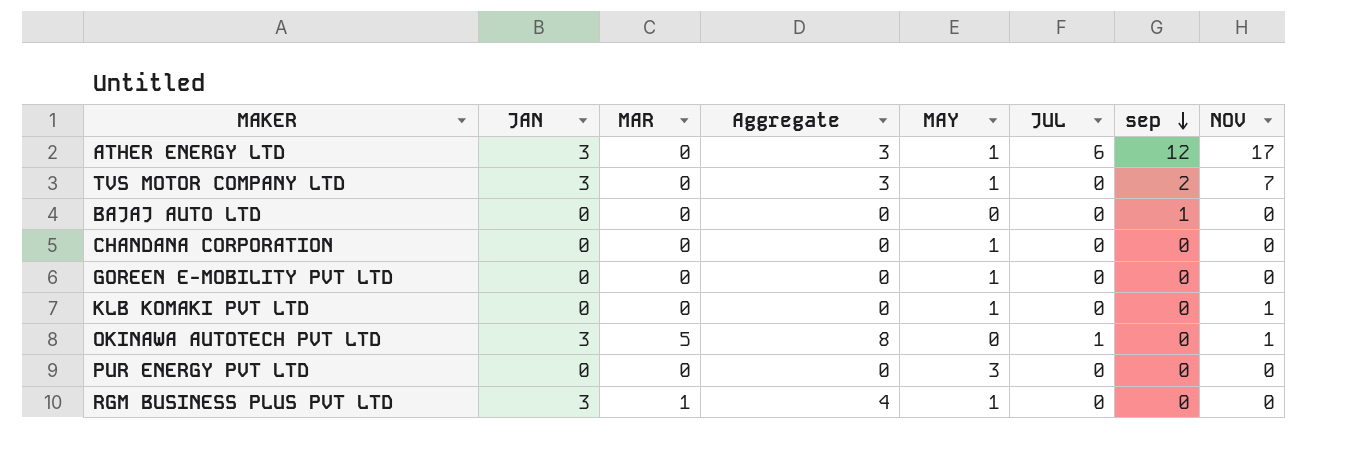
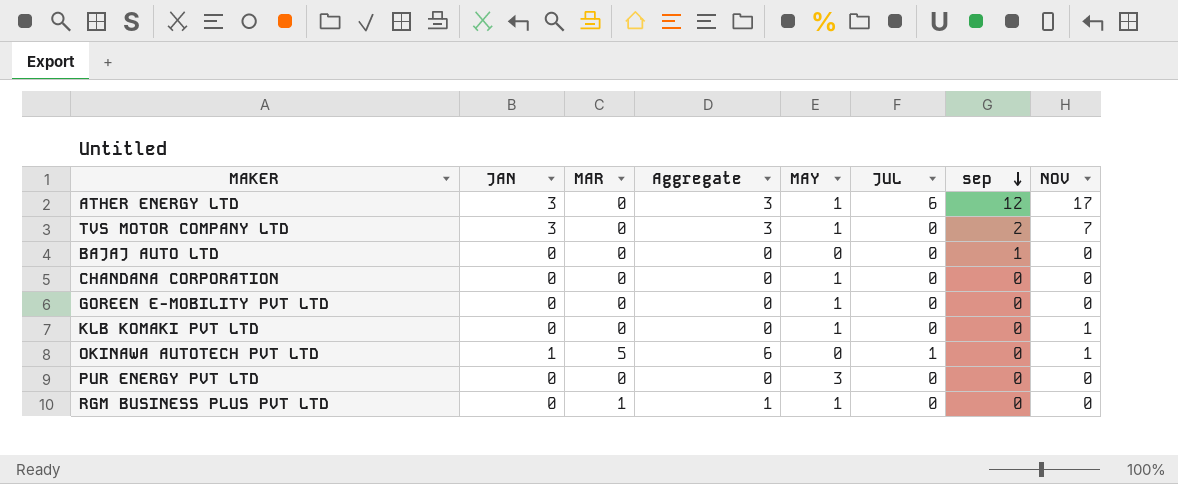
OKINAWA AUTOTECH PVT LTD | JAN: 3 -> 1
OKINAWA AUTOTECH PVT LTD | Aggregate: 8 -> 6
RGM BUSINESS PLUS PVT LTD | JAN: 3 -> 0
RGM BUSINESS PLUS PVT LTD | Aggregate: 4 -> 1

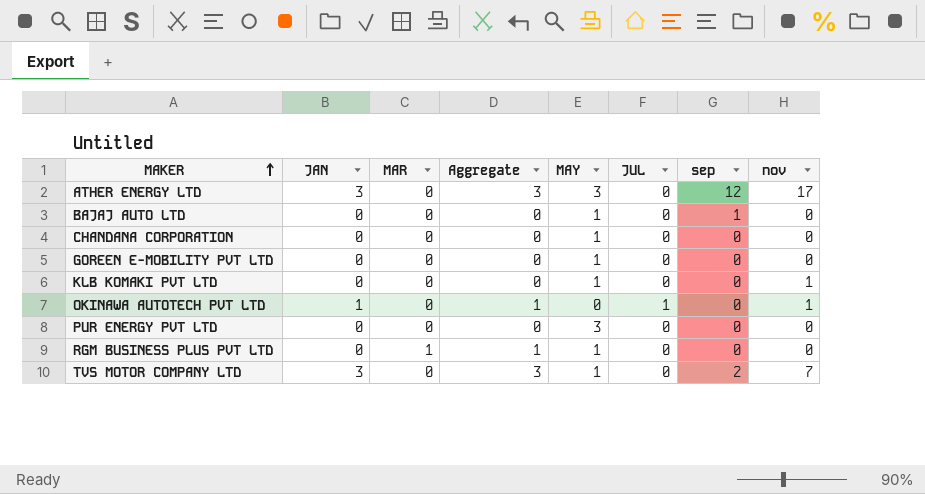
row order: sep descending -> MAKER ascending
column name: NOV -> nov
ATHER ENERGY LTD | MAY: 1 -> 3
ATHER ENERGY LTD | JUL: 6 -> 0
BAJAJ AUTO LTD | MAY: 0 -> 1
OKINAWA AUTOTECH PVT LTD | MAR: 5 -> 0
OKINAWA AUTOTECH PVT LTD | Aggregate: 6 -> 1

